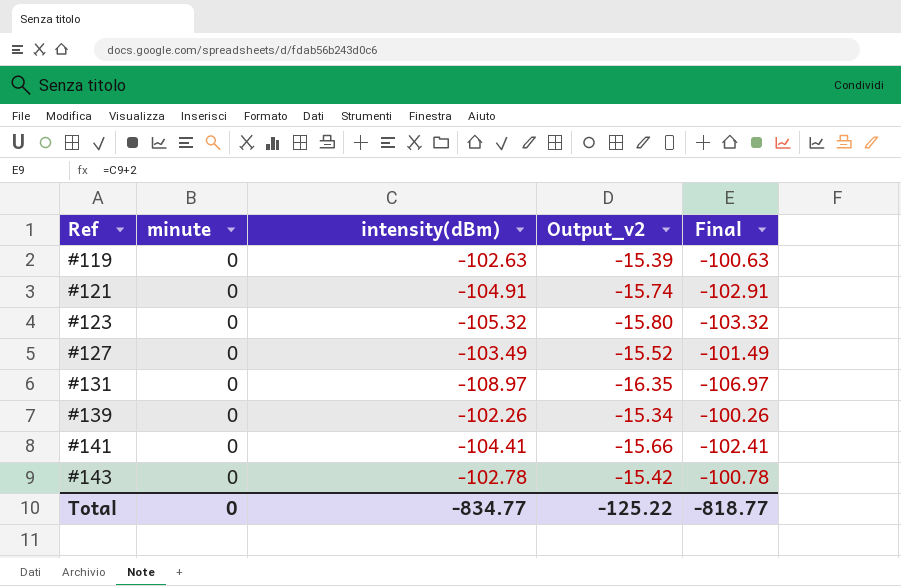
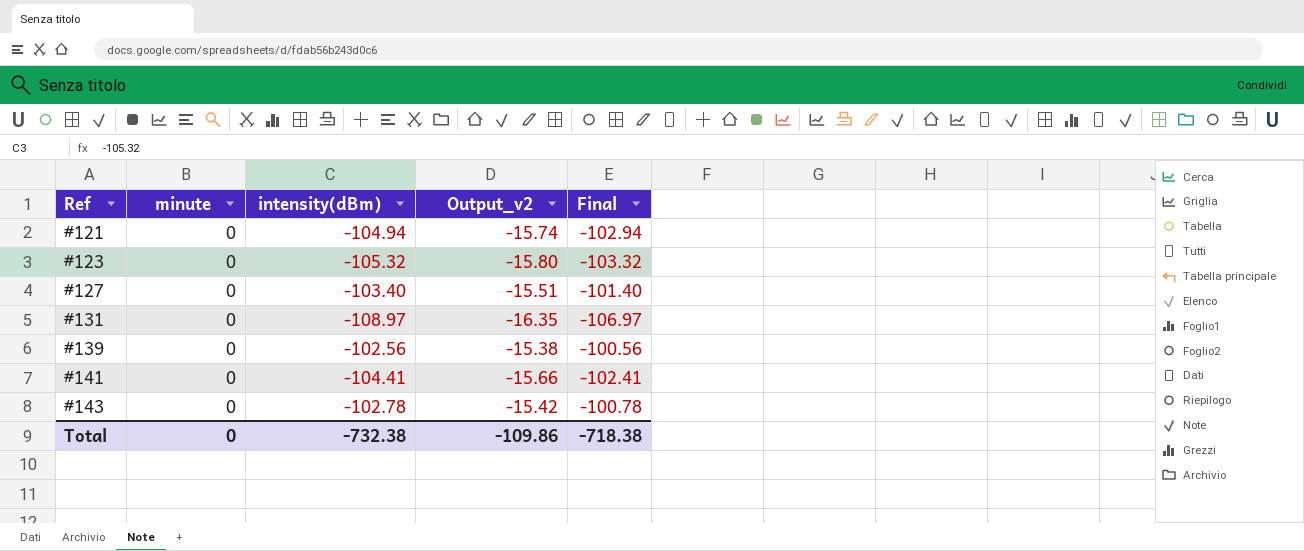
row #119: 0 | -102.63 | -15.39 | -100.63 -> none
#121 | intensity(dBm): -104.91 -> -104.94
#121 | Final: -102.91 -> -102.94
#127 | intensity(dBm): -103.49 -> -103.40
#127 | Output_v2: -15.52 -> -15.51
#127 | Final: -101.49 -> -101.40
#139 | intensity(dBm): -102.26 -> -102.56
#139 | Output_v2: -15.34 -> -15.38
#139 | Final: -100.26 -> -100.56
Total | intensity(dBm): -834.77 -> -732.38
Total | Output_v2: -125.22 -> -109.86
Total | Final: -818.77 -> -718.38

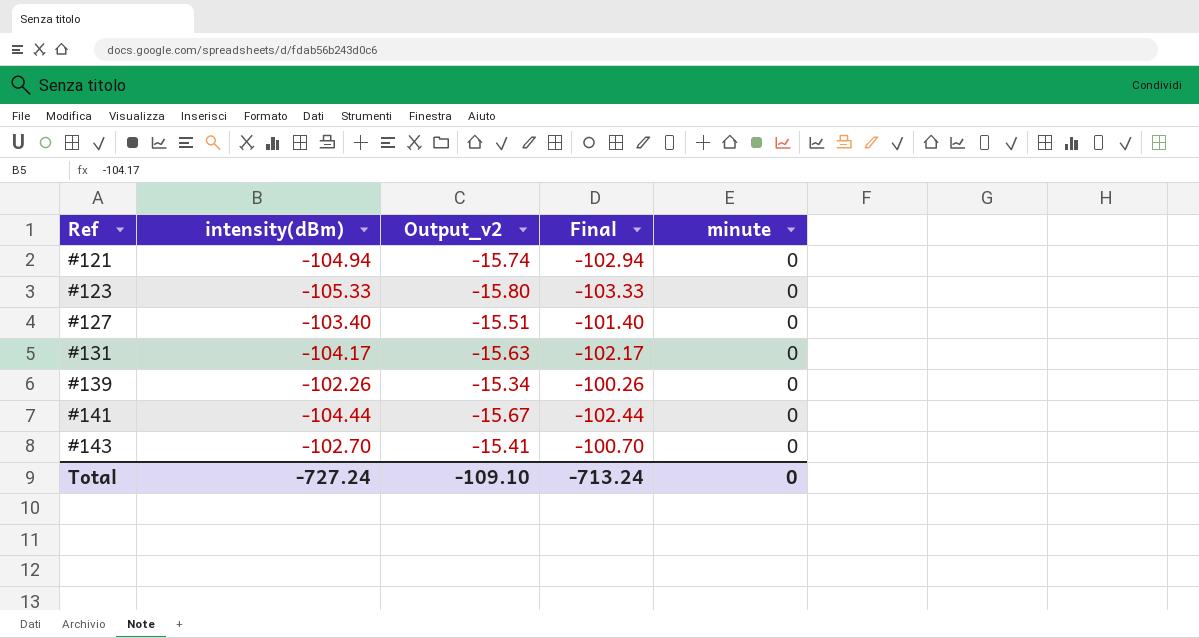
column minute | position: 2 -> 5
#123 | intensity(dBm): -105.32 -> -105.33
#123 | Final: -103.32 -> -103.33
#131 | intensity(dBm): -108.97 -> -104.17
#131 | Output_v2: -16.35 -> -15.63
#131 | Final: -106.97 -> -102.17
#139 | intensity(dBm): -102.56 -> -102.26
#139 | Output_v2: -15.38 -> -15.34
#139 | Final: -100.56 -> -100.26
#141 | intensity(dBm): -104.41 -> -104.44
#141 | Output_v2: -15.66 -> -15.67
#141 | Final: -102.41 -> -102.44
#143 | intensity(dBm): -102.78 -> -102.70
#143 | Output_v2: -15.42 -> -15.41
#143 | Final: -100.78 -> -100.70
Total | intensity(dBm): -732.38 -> -727.24
Total | Output_v2: -109.86 -> -109.10
Total | Final: -718.38 -> -713.24

